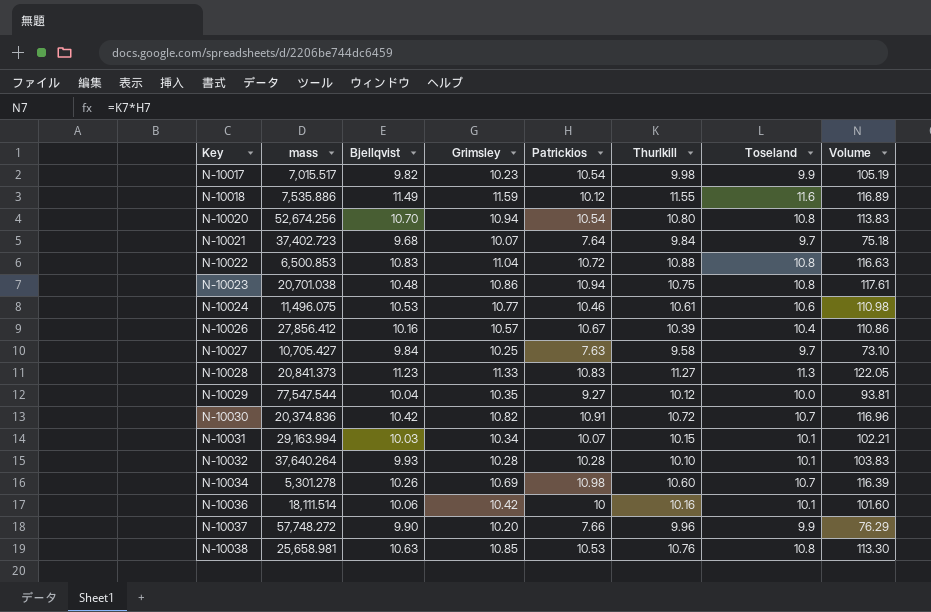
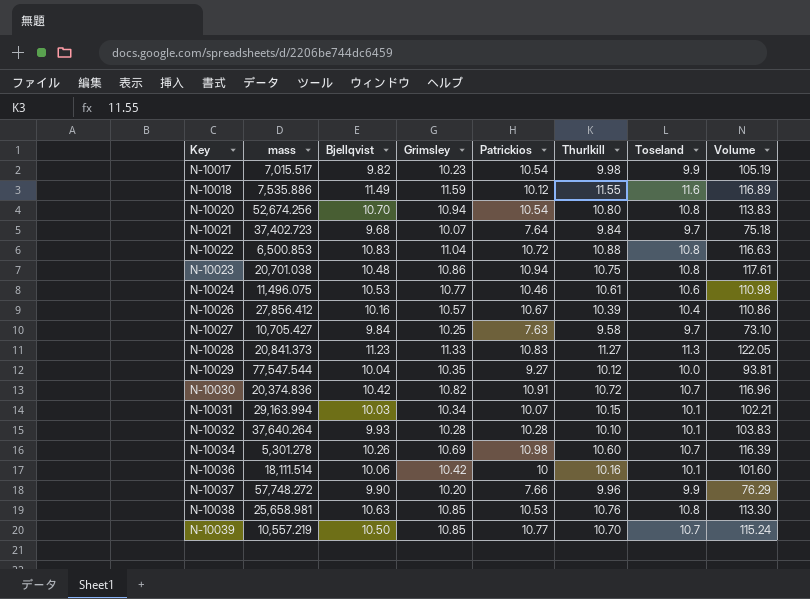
row N-10039: none -> 10,557.219 | 10.50 | 10.85 | 10.77 | 10.70 | 10.7 | 115.24

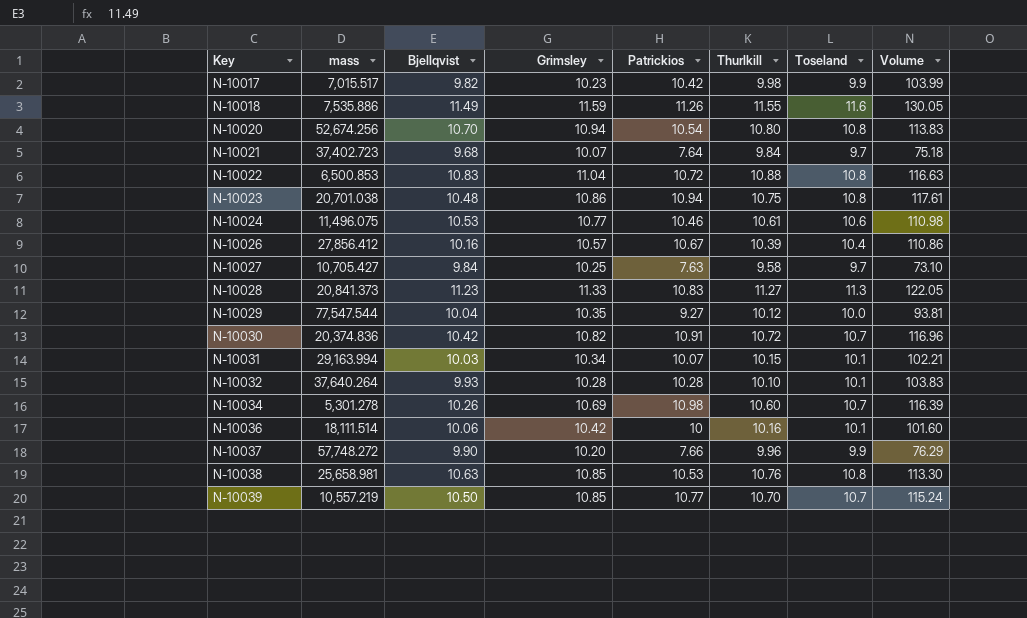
N-10017 | Patrickios: 10.54 -> 10.42
N-10017 | Volume: 105.19 -> 103.99
N-10018 | Patrickios: 10.12 -> 11.26
N-10018 | Volume: 116.89 -> 130.05

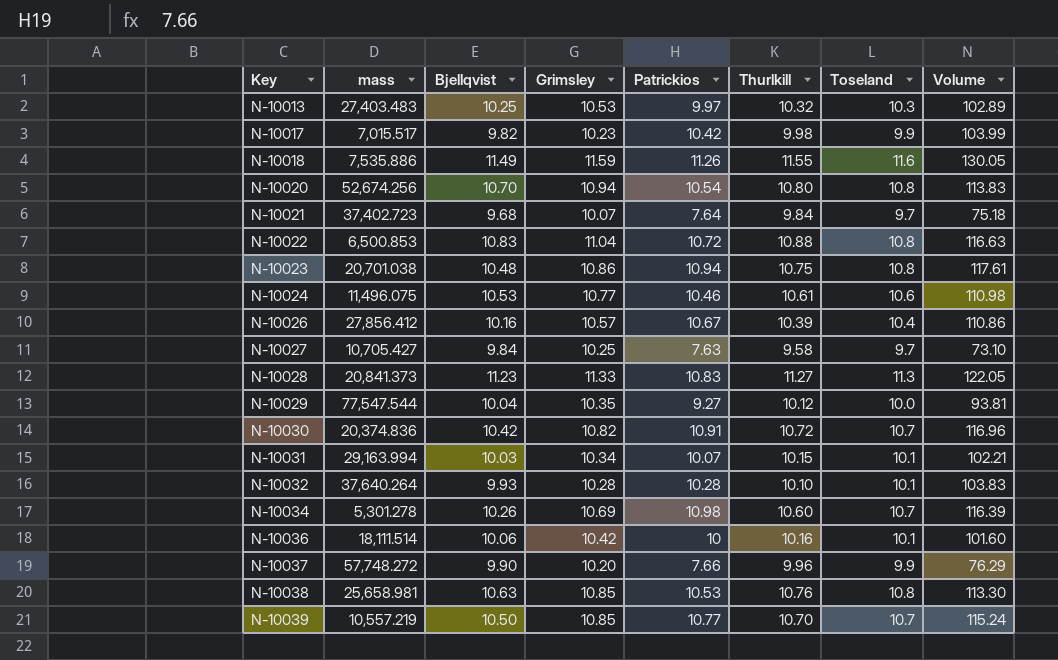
row N-10013: none -> 27,403.483 | 10.25 | 10.53 | 9.97 | 10.32 | 10.3 | 102.89

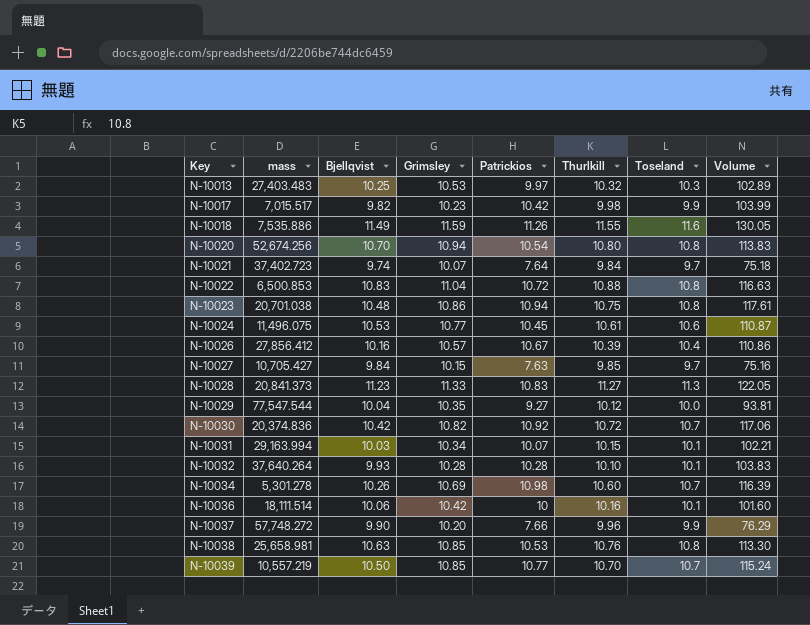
N-10021 | Bjellqvist: 9.68 -> 9.74
N-10024 | Patrickios: 10.46 -> 10.45
N-10024 | Volume: 110.98 -> 110.87
N-10027 | Grimsley: 10.25 -> 10.15
N-10027 | Thurlkill: 9.58 -> 9.85
N-10027 | Volume: 73.10 -> 75.16
N-10030 | Patrickios: 10.91 -> 10.92
N-10030 | Volume: 116.96 -> 117.06

